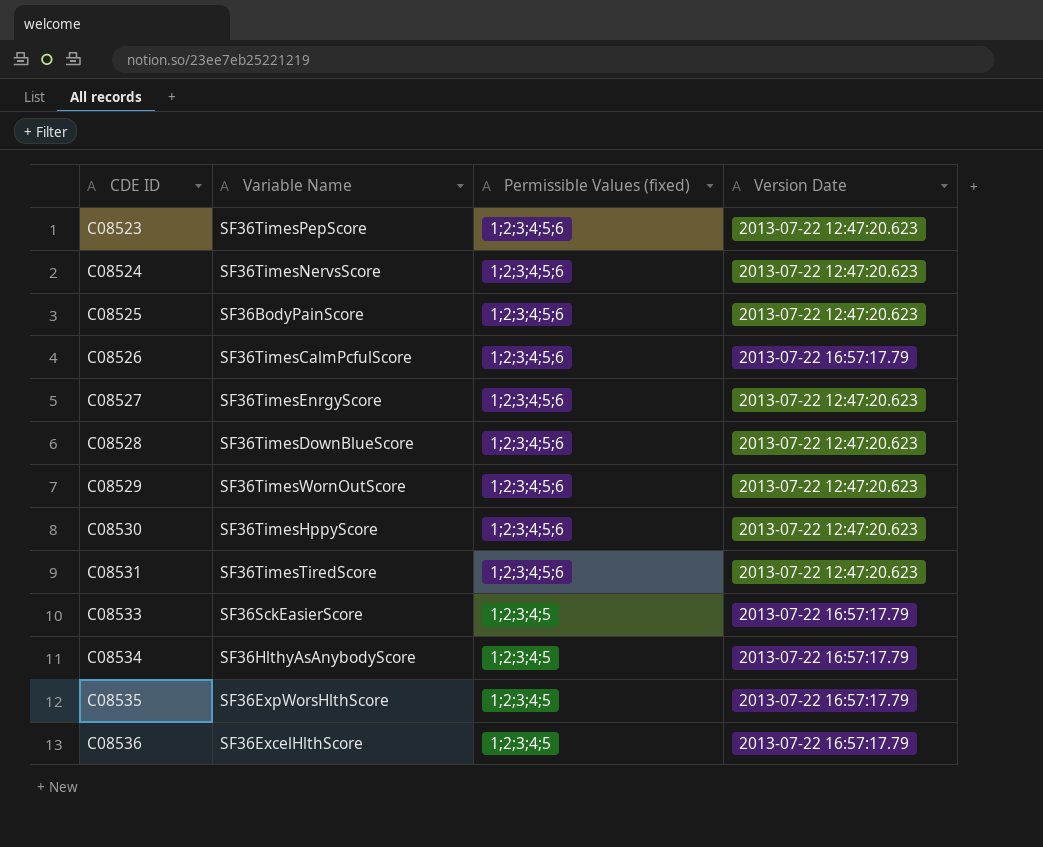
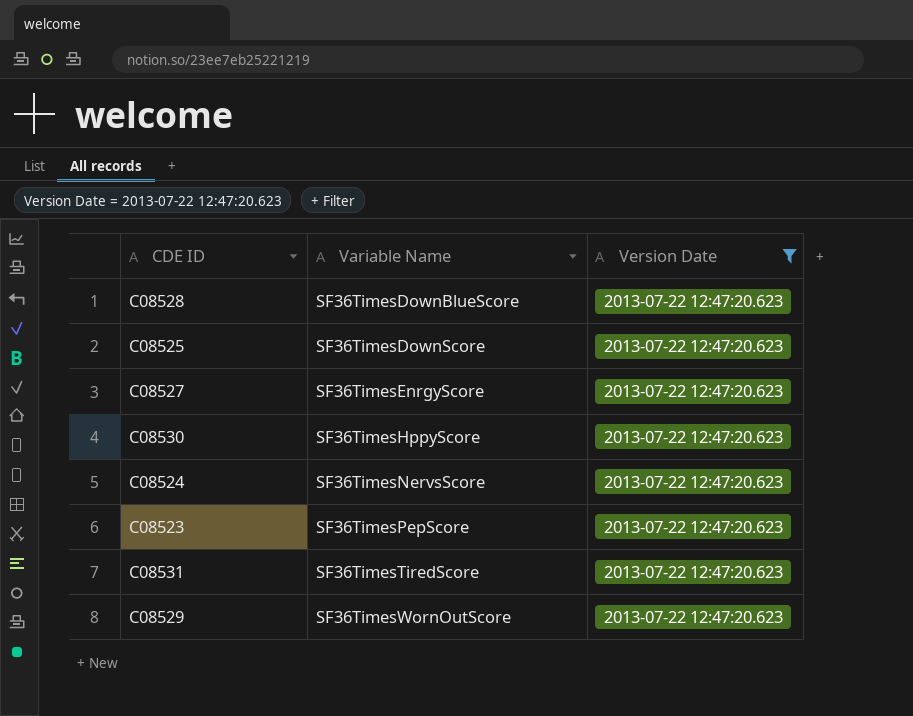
filter: none -> Version Date = 2013-07-22 12:47:20.623
row order: CDE ID ascending -> Variable Name ascending
column Permissible Values (fixed) | position: 3 -> none
C08525 | Variable Name: SF36BodyPainScore -> SF36TimesDownScore

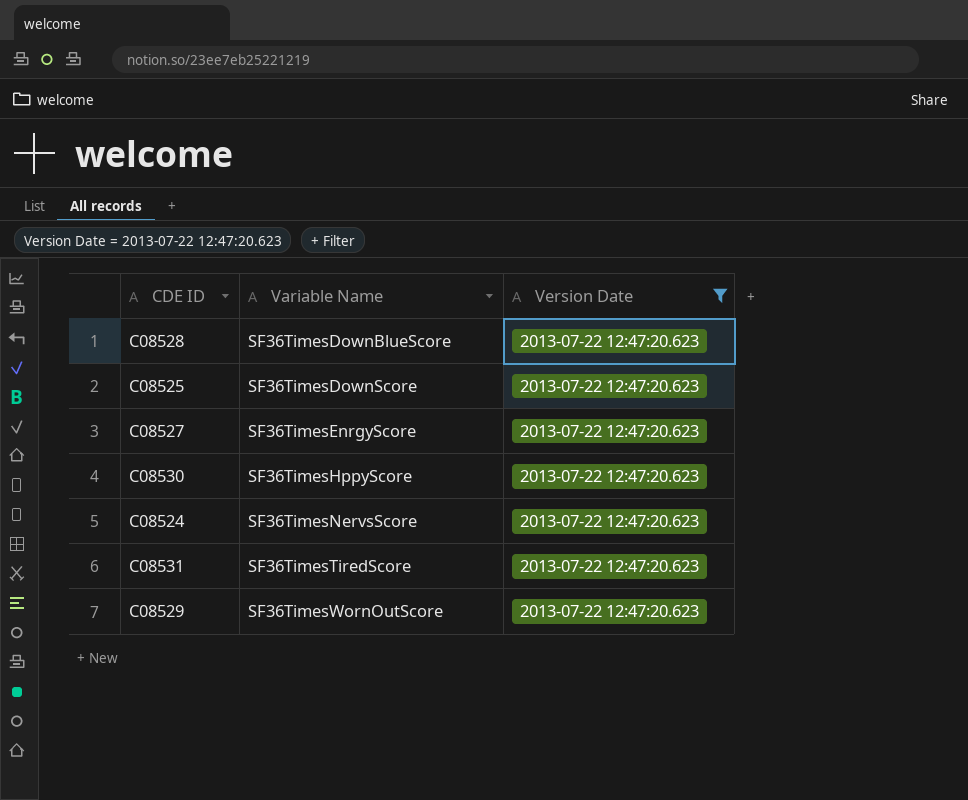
row C08523: SF36TimesPepScore | 2013-07-22 12:47:20.623 -> none

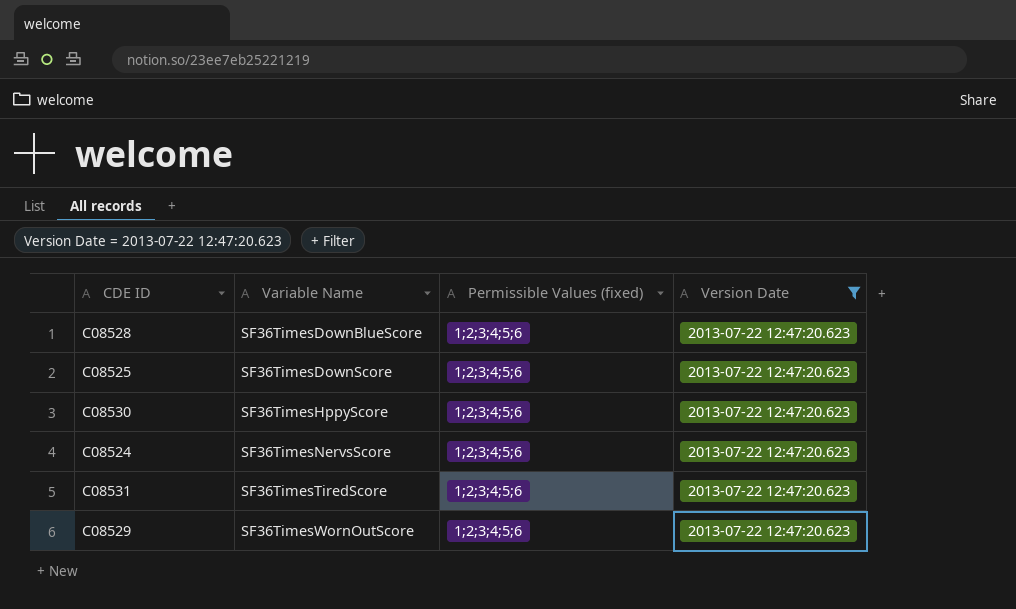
column Permissible Values (fixed) | position: none -> 3
row C08527: SF36TimesEnrgyScore | 2013-07-22 12:47:20.623 -> none

